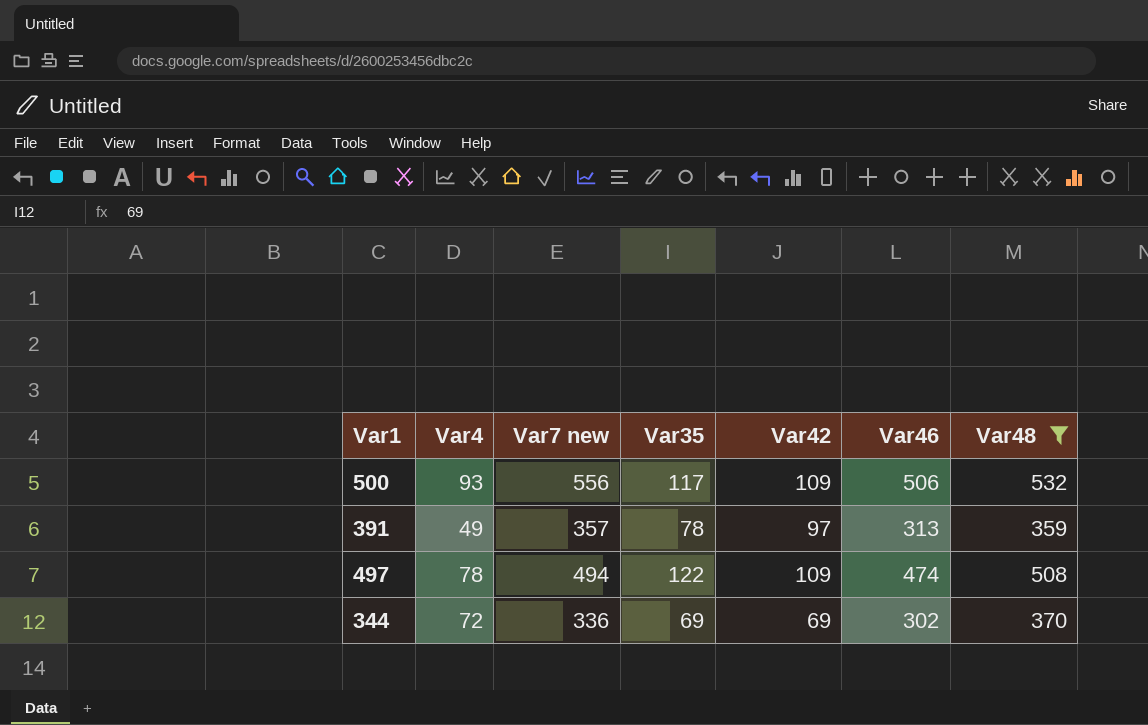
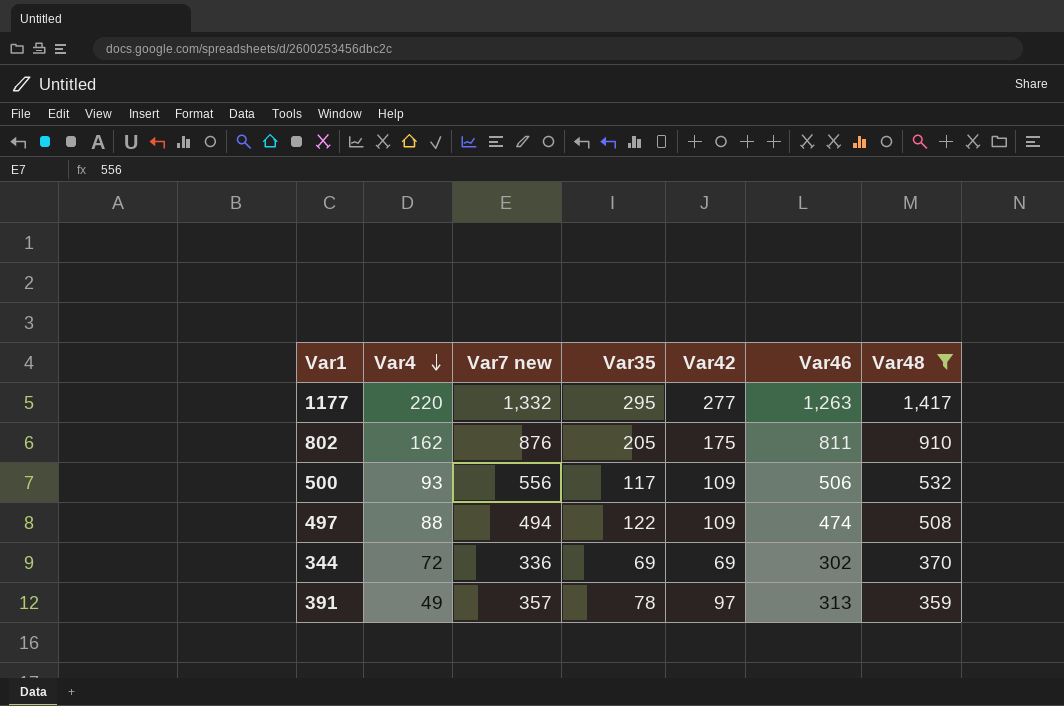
row order: none -> Var4 descending
row 1177: none -> 220 | 1,332 | 295 | 277 | 1,263 | 1,417
row 802: none -> 162 | 876 | 205 | 175 | 811 | 910
497 | Var4: 78 -> 88

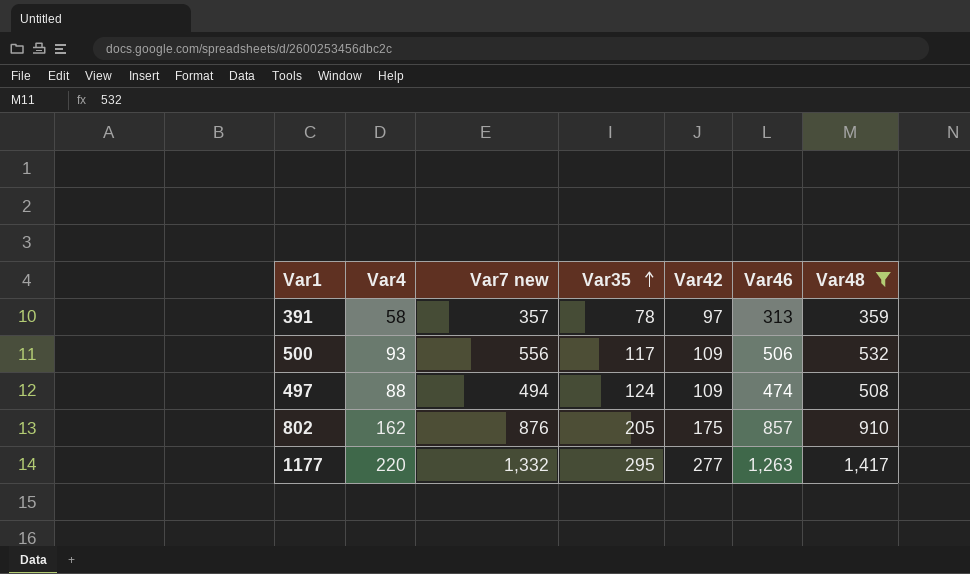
row order: Var4 descending -> Var35 ascending
row 344: 72 | 336 | 69 | 69 | 302 | 370 -> none
391 | Var4: 49 -> 58
497 | Var35: 122 -> 124
802 | Var46: 811 -> 857

